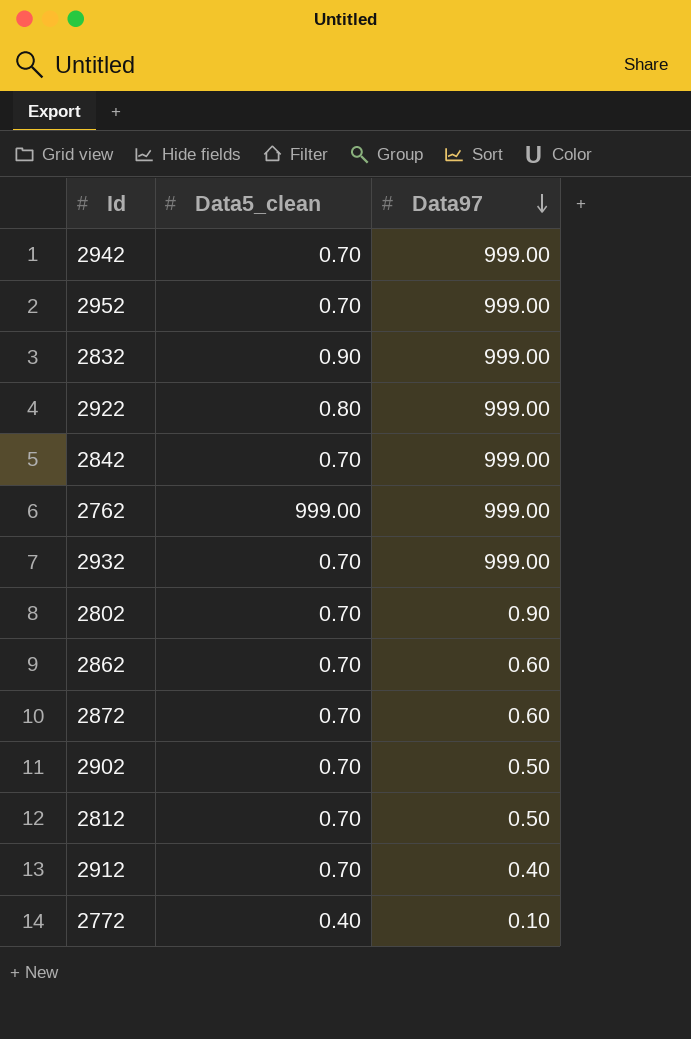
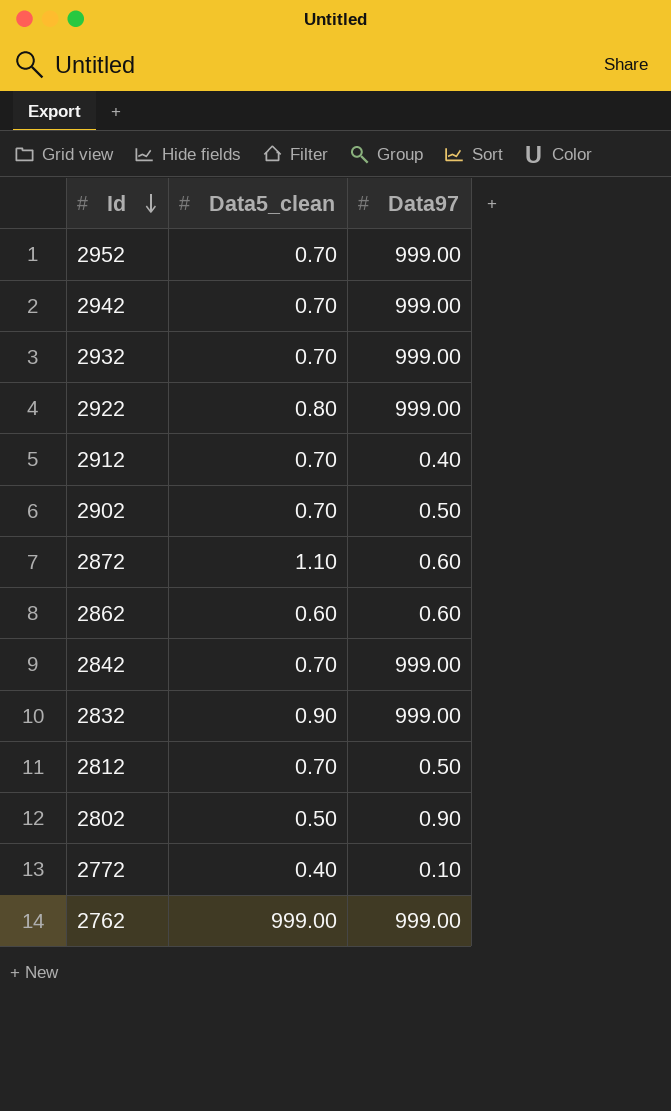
row order: Data97 descending -> Id descending
2872 | Data5_clean: 0.70 -> 1.10
2862 | Data5_clean: 0.70 -> 0.60
2802 | Data5_clean: 0.70 -> 0.50

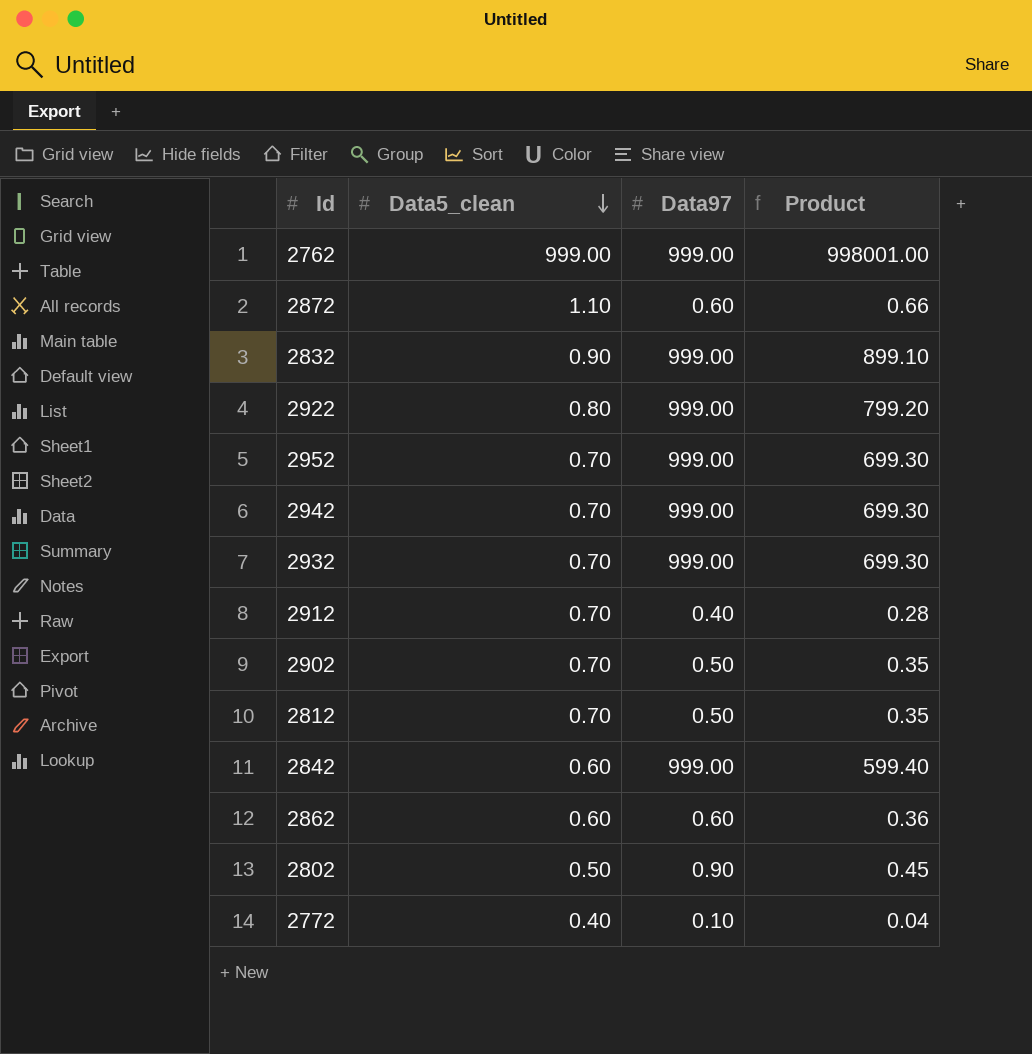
row order: Id descending -> Data5_clean descending
column Product | formula: none -> [Data5_clean] * [Data97]
2842 | Data5_clean: 0.70 -> 0.60

